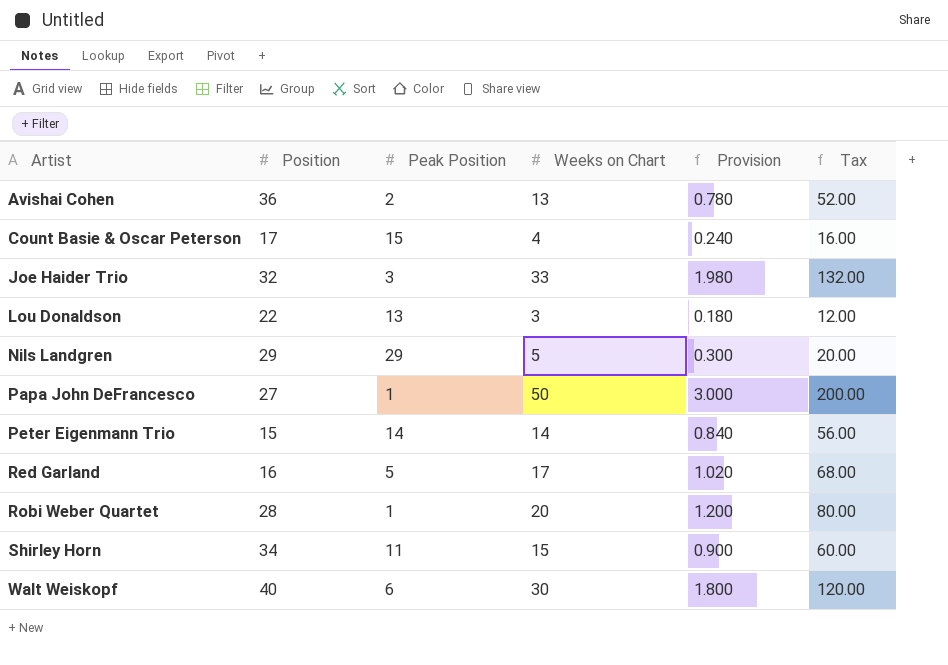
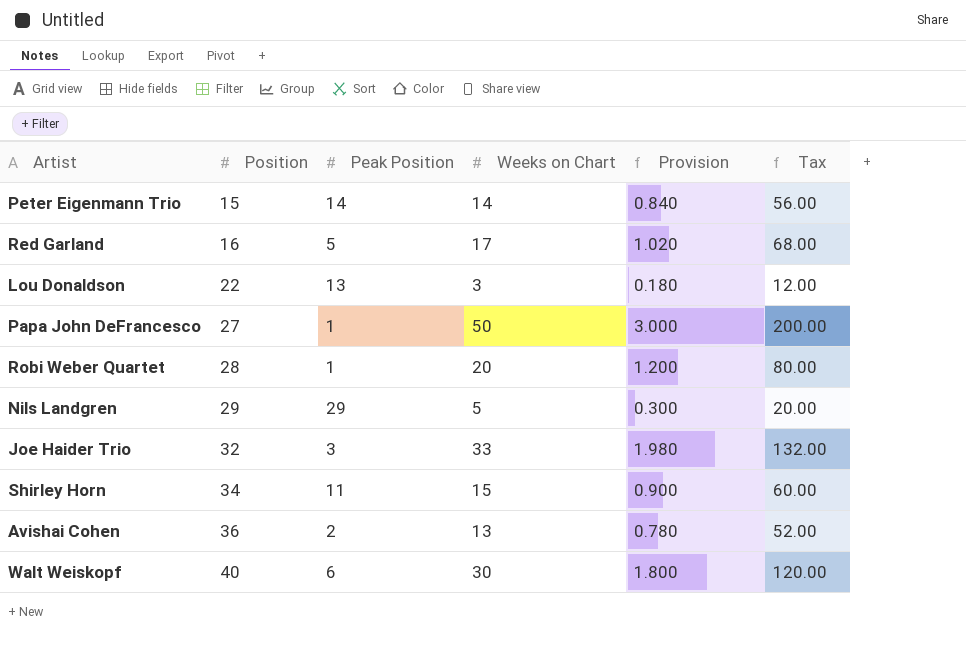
row order: Artist ascending -> Position ascending
row Count Basie & Oscar Peterson: 17 | 15 | 4 | 0.240 | 16.00 -> none

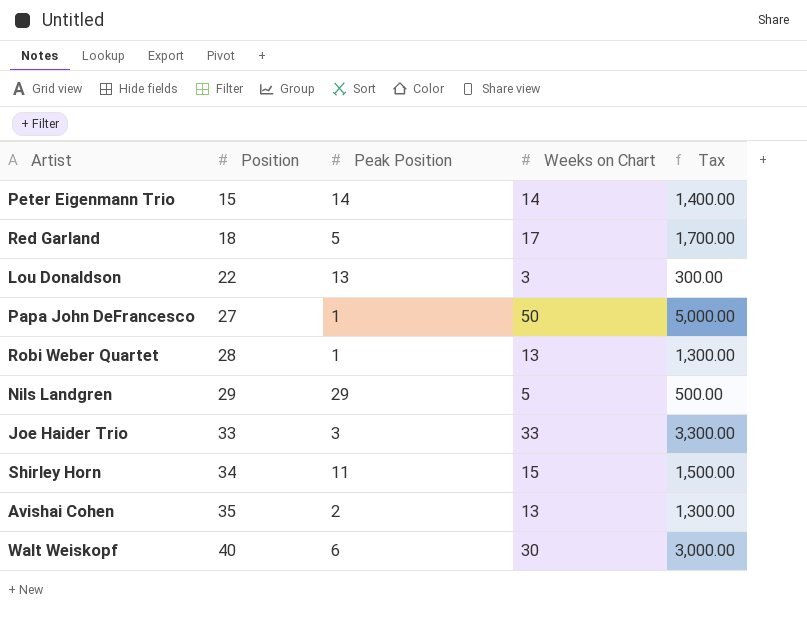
column Provision | formula: [Weeks on Chart] * 0.06 -> none
column Tax | formula: [Weeks on Chart] * 4 -> [Weeks on Chart] * 100
Red Garland | Position: 16 -> 18
Robi Weber Quartet | Weeks on Chart: 20 -> 13
Joe Haider Trio | Position: 32 -> 33
Avishai Cohen | Position: 36 -> 35

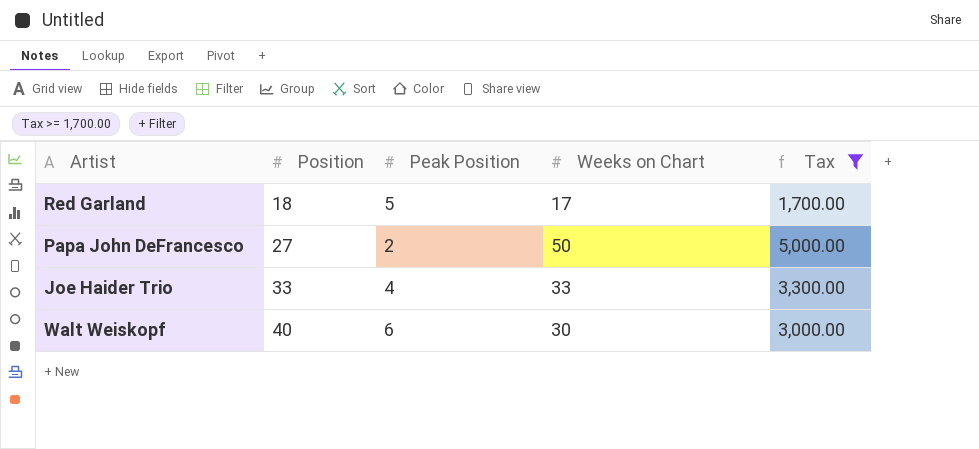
filter: none -> Tax >= 1,700.00
Papa John DeFrancesco | Peak Position: 1 -> 2
Joe Haider Trio | Peak Position: 3 -> 4

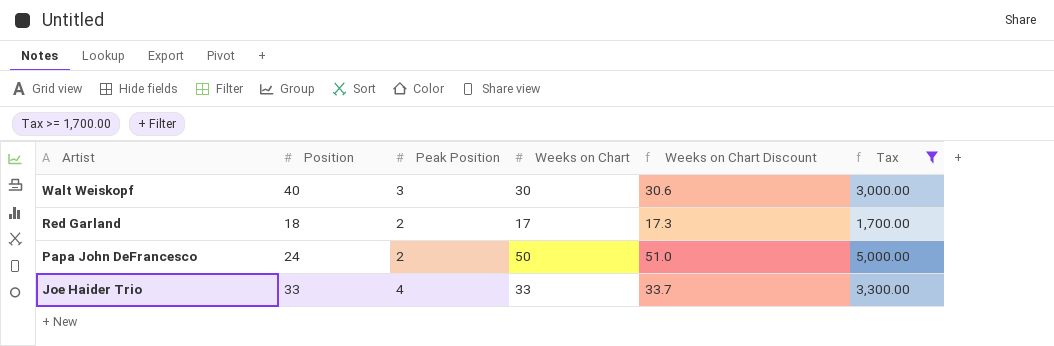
row order: Position ascending -> Artist descending
column Weeks on Chart Discount | formula: none -> [Weeks on Chart] * 1.02
Walt Weiskopf | Peak Position: 6 -> 3
Red Garland | Peak Position: 5 -> 2
Papa John DeFrancesco | Position: 27 -> 24

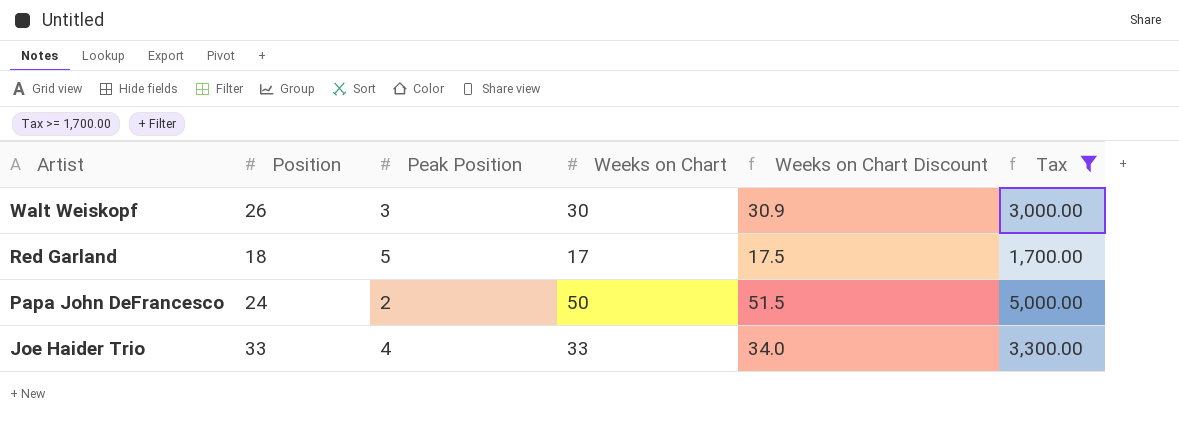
column Weeks on Chart Discount | formula: [Weeks on Chart] * 1.02 -> [Weeks on Chart] * 1.03
Walt Weiskopf | Position: 40 -> 26
Red Garland | Peak Position: 2 -> 5

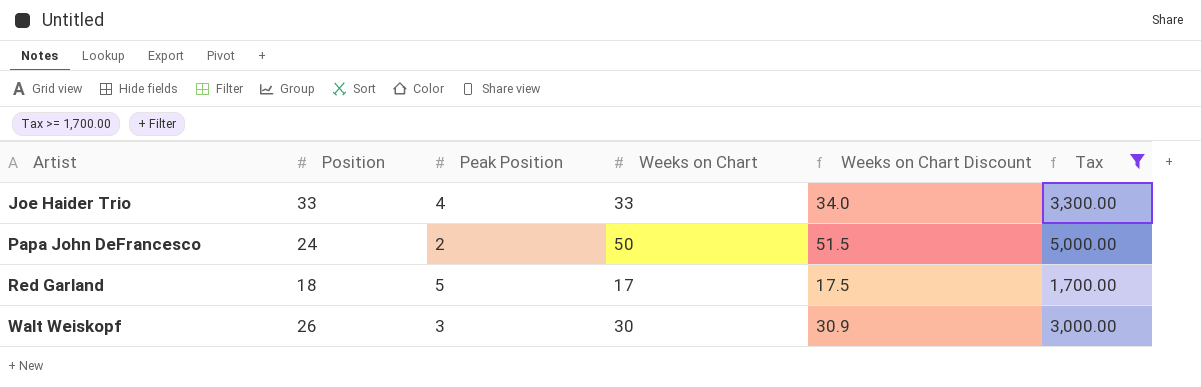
row order: Artist descending -> Artist ascending

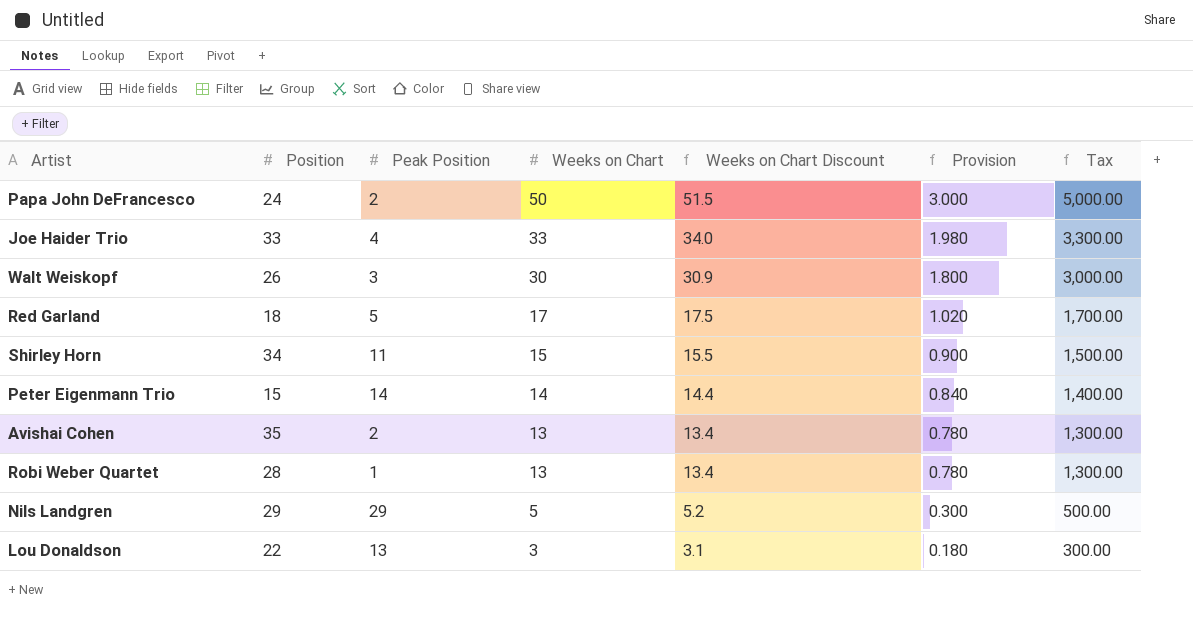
filter: Tax >= 1,700.00 -> none
row order: Artist ascending -> Weeks on Chart descending
column Provision | formula: none -> [Weeks on Chart] * 0.06

